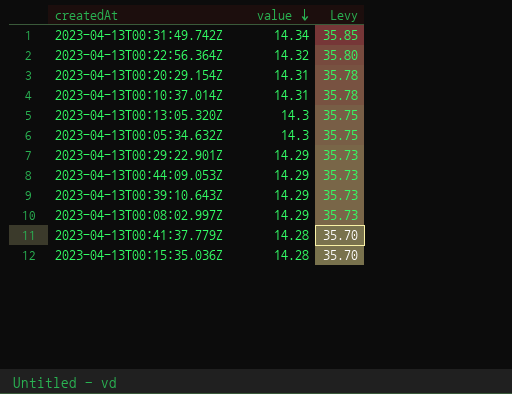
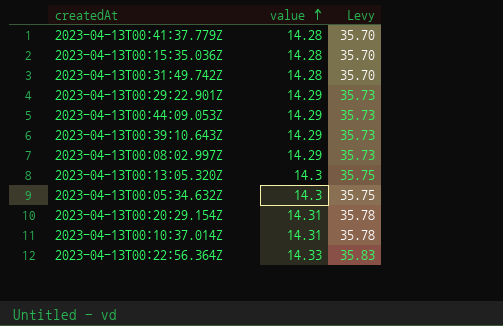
row order: value descending -> value ascending
2023-04-13T00:31:49.742Z | value: 14.34 -> 14.28
2023-04-13T00:31:49.742Z | Levy: 35.85 -> 35.70
2023-04-13T00:22:56.364Z | value: 14.32 -> 14.33
2023-04-13T00:22:56.364Z | Levy: 35.80 -> 35.83

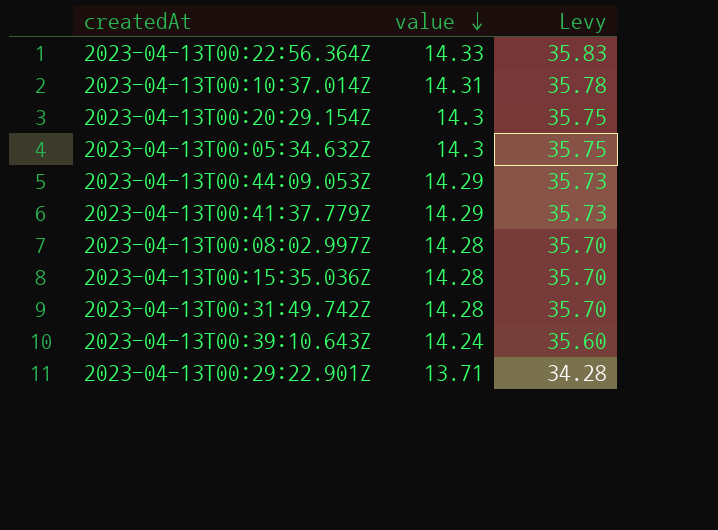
row order: value ascending -> value descending
row 2023-04-13T00:13:05.320Z: 14.3 | 35.75 -> none
2023-04-13T00:20:29.154Z | value: 14.31 -> 14.3
2023-04-13T00:20:29.154Z | Levy: 35.78 -> 35.75
2023-04-13T00:41:37.779Z | value: 14.28 -> 14.29
2023-04-13T00:41:37.779Z | Levy: 35.70 -> 35.73
2023-04-13T00:08:02.997Z | value: 14.29 -> 14.28
2023-04-13T00:08:02.997Z | Levy: 35.73 -> 35.70
2023-04-13T00:39:10.643Z | value: 14.29 -> 14.24
2023-04-13T00:39:10.643Z | Levy: 35.73 -> 35.60
2023-04-13T00:29:22.901Z | value: 14.29 -> 13.71
2023-04-13T00:29:22.901Z | Levy: 35.73 -> 34.28

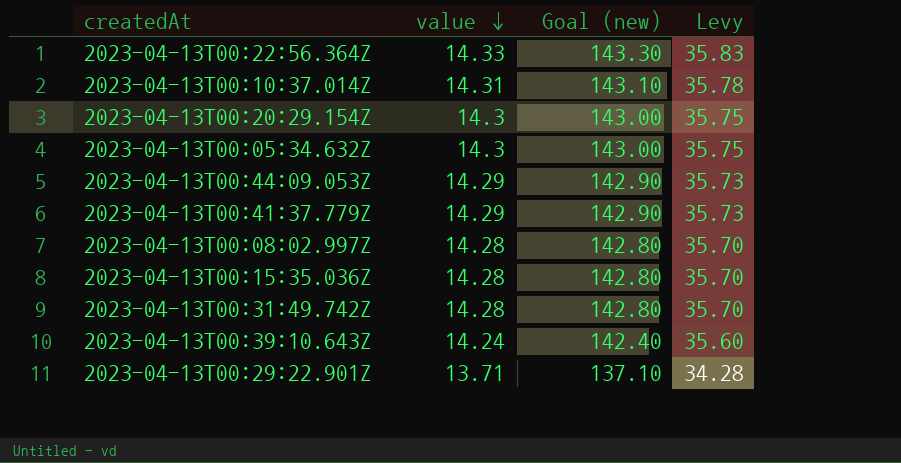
column Goal (new) | formula: none -> [value] * 10

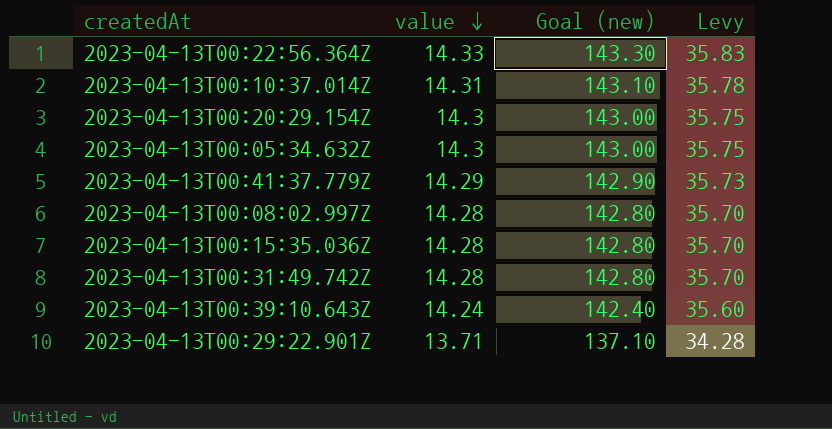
row 2023-04-13T00:44:09.053Z: 14.29 | 142.90 | 35.73 -> none

